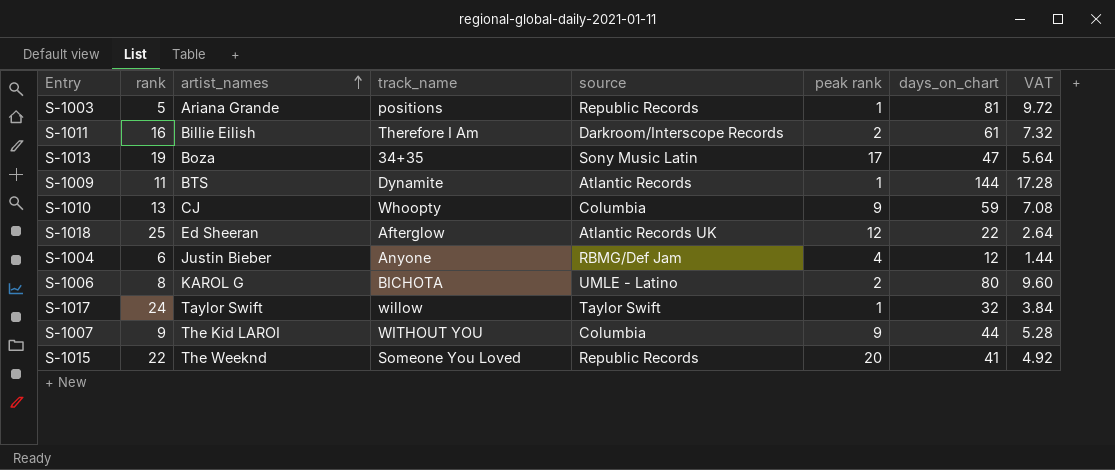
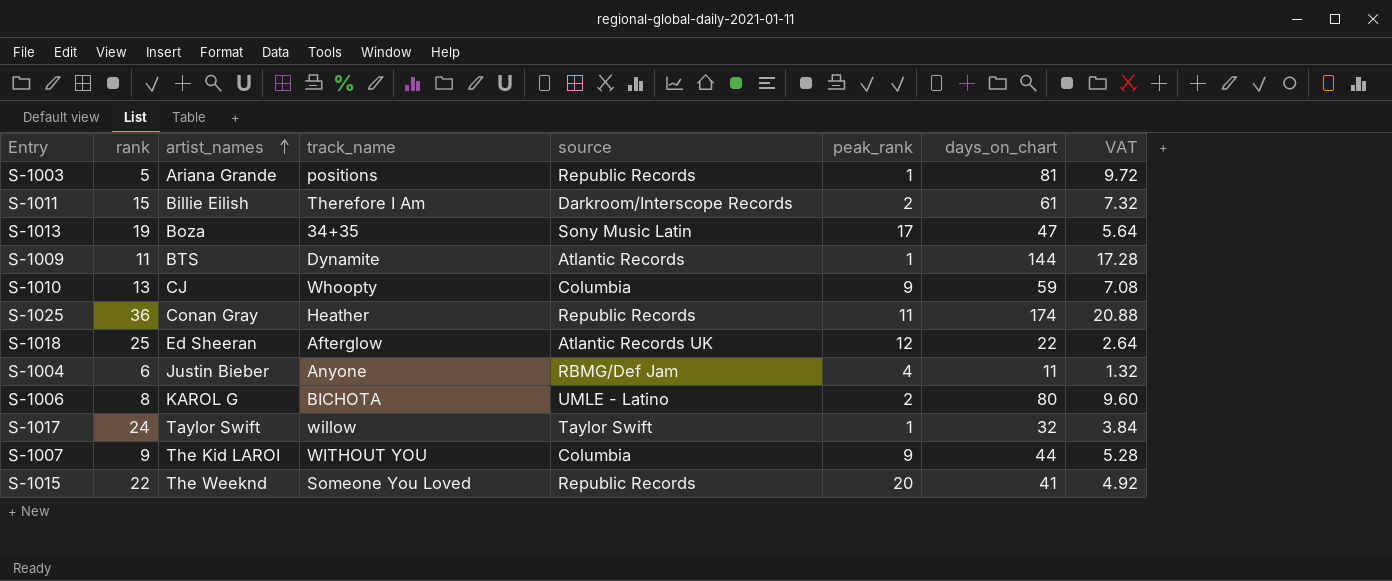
column name: peak rank -> peak_rank
S-1011 | rank: 16 -> 15
row S-1025: none -> 36 | Conan Gray | Heather | Republic Records | 11 | 174 | 20.88
S-1004 | days_on_chart: 12 -> 11
S-1004 | VAT: 1.44 -> 1.32

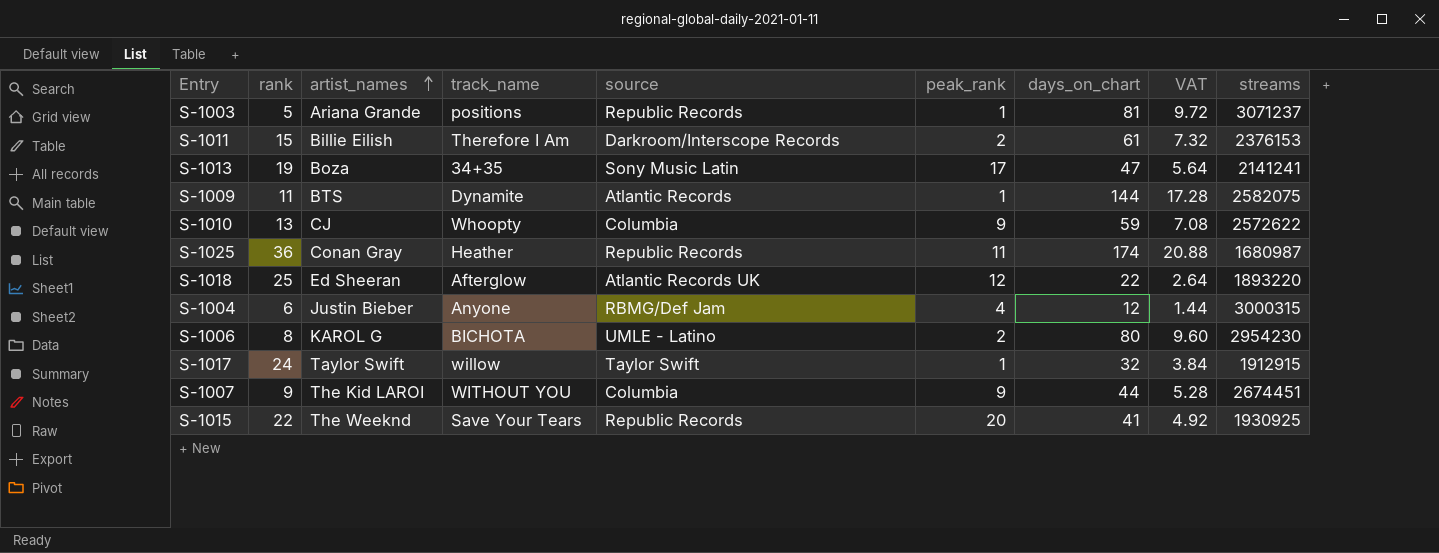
column streams | position: none -> 9
S-1004 | days_on_chart: 11 -> 12
S-1004 | VAT: 1.32 -> 1.44
S-1015 | track_name: Someone You Loved -> Save Your Tears

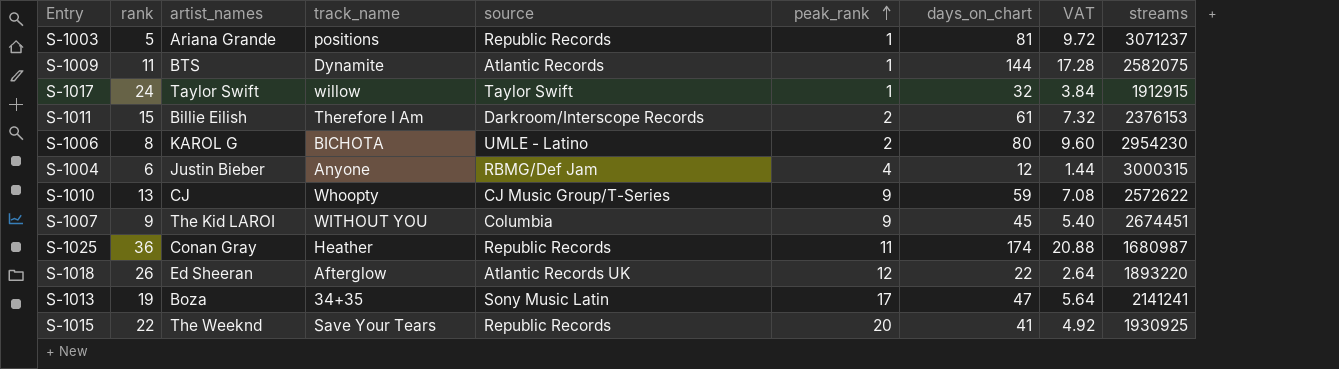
row order: artist_names ascending -> peak_rank ascending
S-1010 | source: Columbia -> CJ Music Group/T-Series
S-1007 | days_on_chart: 44 -> 45
S-1007 | VAT: 5.28 -> 5.40
S-1018 | rank: 25 -> 26

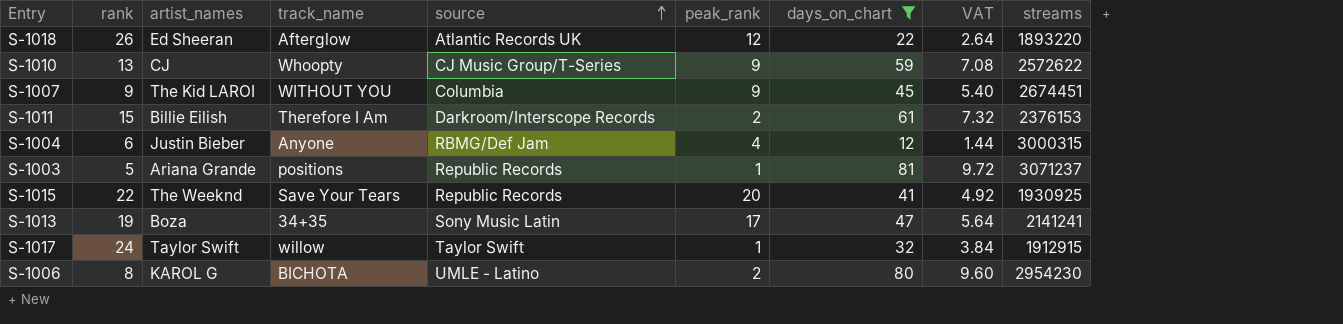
filter: none -> days_on_chart <= 81
row order: peak_rank ascending -> source ascending

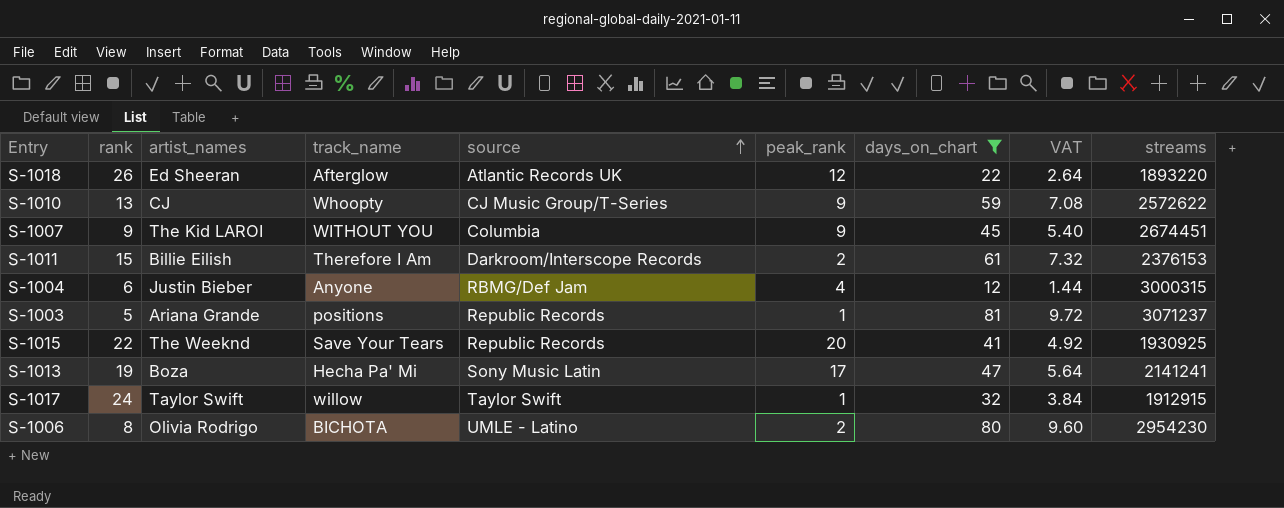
S-1013 | track_name: 34+35 -> Hecha Pa' Mi
S-1006 | artist_names: KAROL G -> Olivia Rodrigo

